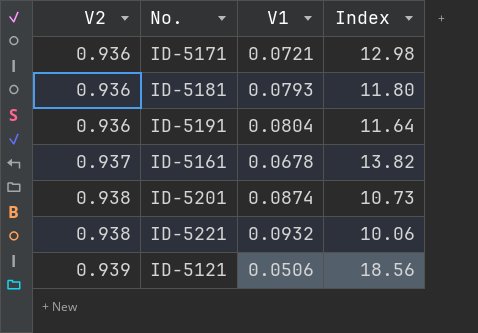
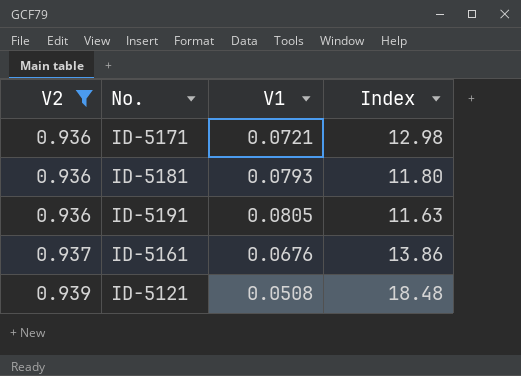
filter: none -> V2 != 0.938
ID-5191 | V1: 0.0804 -> 0.0805
ID-5191 | Index: 11.64 -> 11.63
ID-5161 | V1: 0.0678 -> 0.0676
ID-5161 | Index: 13.82 -> 13.86
ID-5121 | V1: 0.0506 -> 0.0508
ID-5121 | Index: 18.56 -> 18.48

